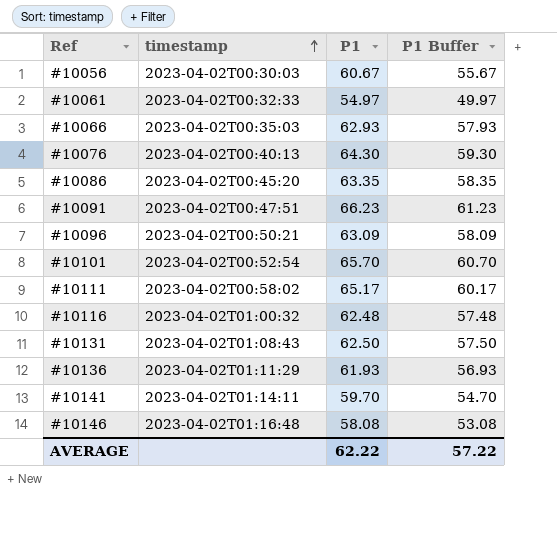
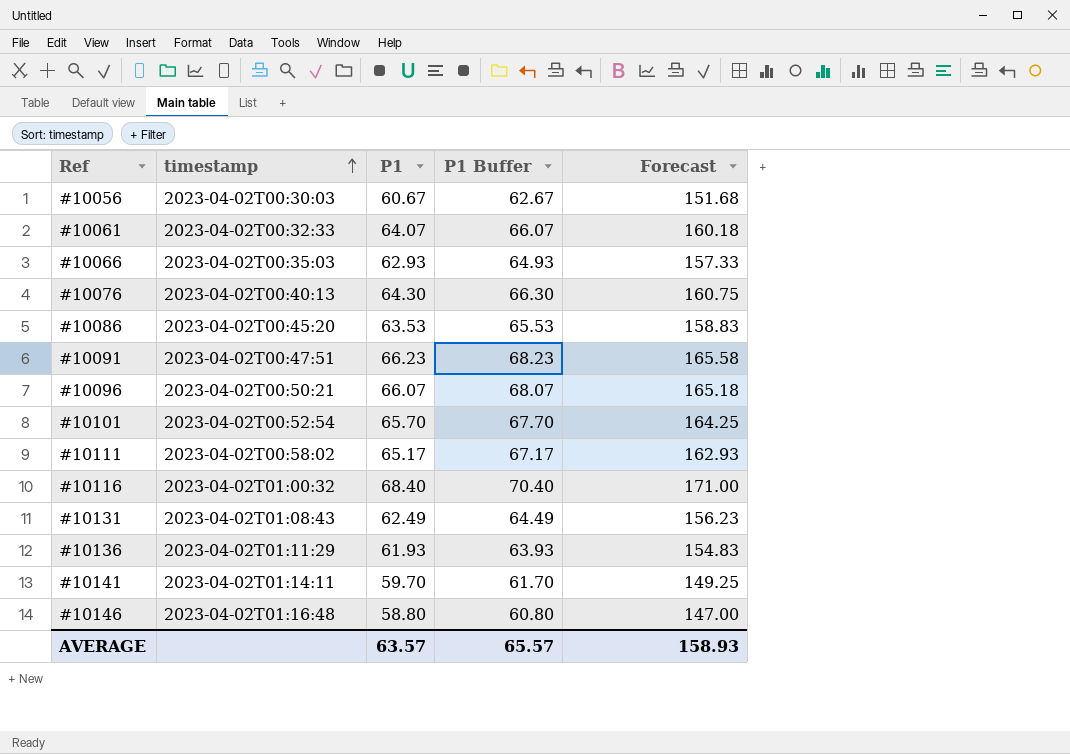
column P1 Buffer | formula: [P1] - 5 -> [P1] + 2
column Forecast | formula: none -> [P1] * 2.5
#10061 | P1: 54.97 -> 64.07
#10086 | P1: 63.35 -> 63.53
#10096 | P1: 63.09 -> 66.07
#10116 | P1: 62.48 -> 68.40
#10131 | P1: 62.50 -> 62.49
#10146 | P1: 58.08 -> 58.80
AVERAGE | P1: 62.22 -> 63.57
AVERAGE | P1 Buffer: 57.22 -> 65.57

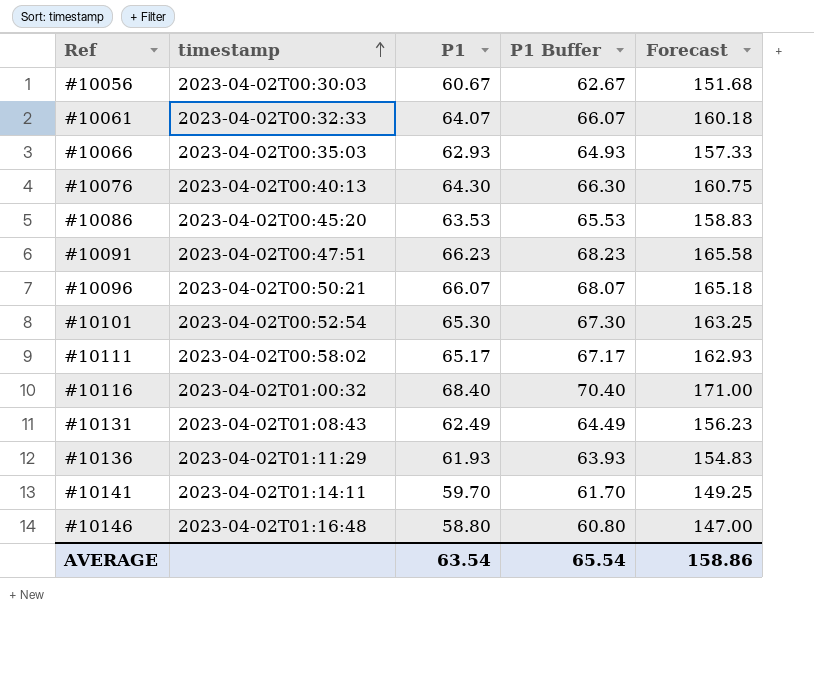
#10101 | P1: 65.70 -> 65.30
#10101 | P1 Buffer: 67.70 -> 67.30
#10101 | Forecast: 164.25 -> 163.25
AVERAGE | P1: 63.57 -> 63.54
AVERAGE | P1 Buffer: 65.57 -> 65.54
AVERAGE | Forecast: 158.93 -> 158.86

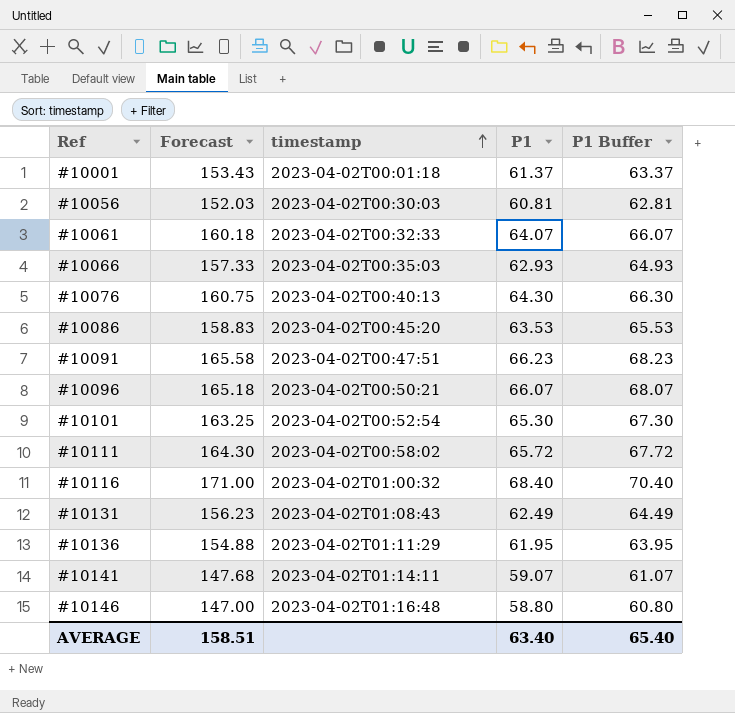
column Forecast | position: 5 -> 2
row #10001: none -> 153.43 | 2023-04-02T00:01:18 | 61.37 | 63.37
#10056 | Forecast: 151.68 -> 152.03
#10056 | P1: 60.67 -> 60.81
#10056 | P1 Buffer: 62.67 -> 62.81
#10111 | Forecast: 162.93 -> 164.30
#10111 | P1: 65.17 -> 65.72
#10111 | P1 Buffer: 67.17 -> 67.72
#10136 | Forecast: 154.83 -> 154.88
#10136 | P1: 61.93 -> 61.95
#10136 | P1 Buffer: 63.93 -> 63.95
#10141 | Forecast: 149.25 -> 147.68
#10141 | P1: 59.70 -> 59.07
#10141 | P1 Buffer: 61.70 -> 61.07
AVERAGE | Forecast: 158.86 -> 158.51
AVERAGE | P1: 63.54 -> 63.40
AVERAGE | P1 Buffer: 65.54 -> 65.40

